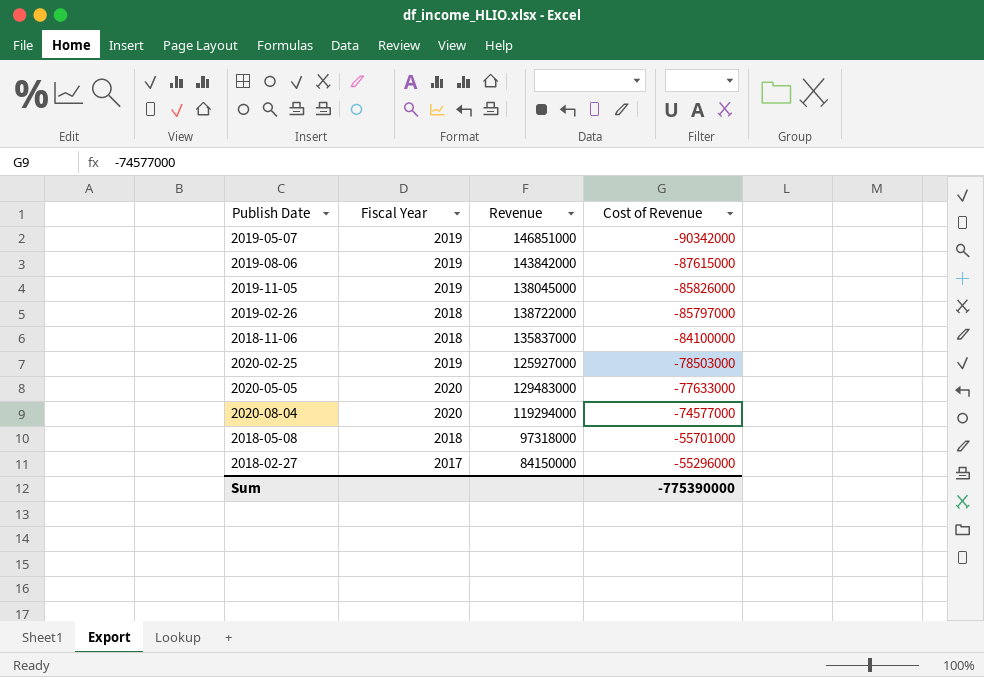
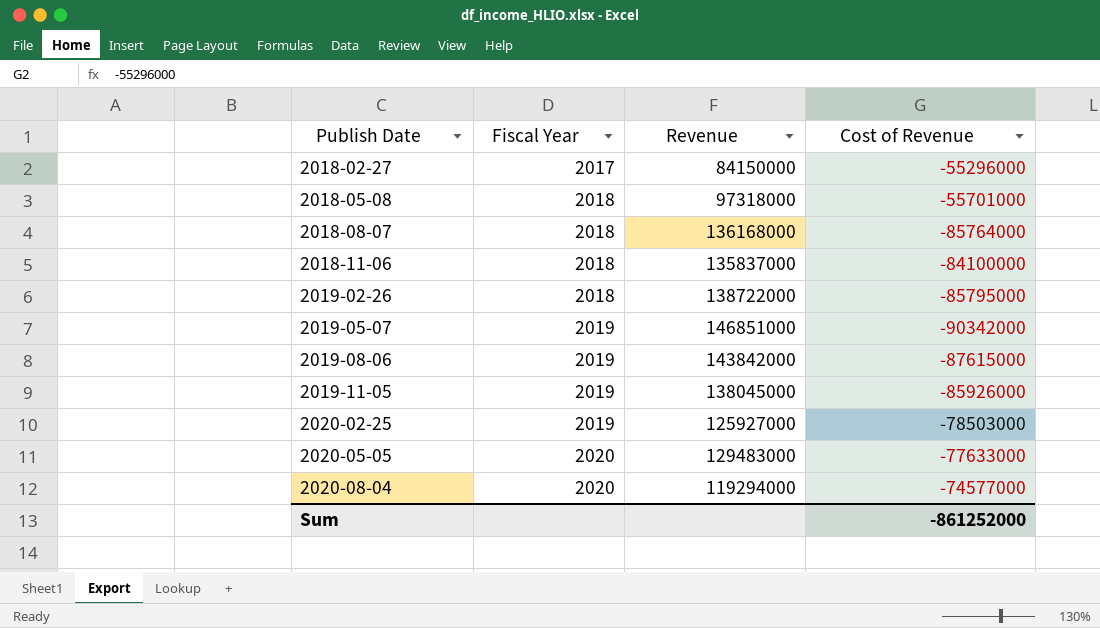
row order: Cost of Revenue ascending -> Publish Date ascending
row 2018-08-07: none -> 2018 | 136168000 | -85764000
2019-02-26 | Cost of Revenue: -85797000 -> -85795000
2019-11-05 | Cost of Revenue: -85826000 -> -85926000
Sum | Cost of Revenue: -775390000 -> -861252000

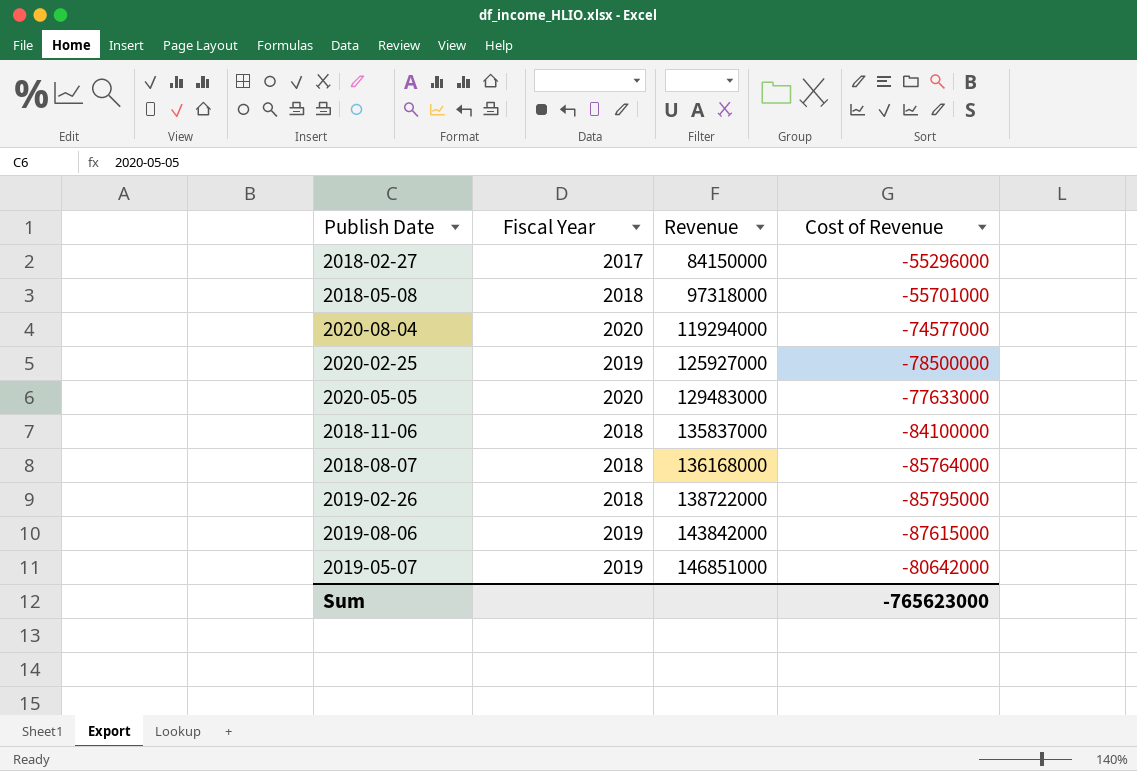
row order: Publish Date ascending -> Revenue ascending
row 2019-11-05: 2019 | 138045000 | -85926000 -> none
2020-02-25 | Cost of Revenue: -78503000 -> -78500000
2019-05-07 | Cost of Revenue: -90342000 -> -80642000
Sum | Cost of Revenue: -861252000 -> -765623000

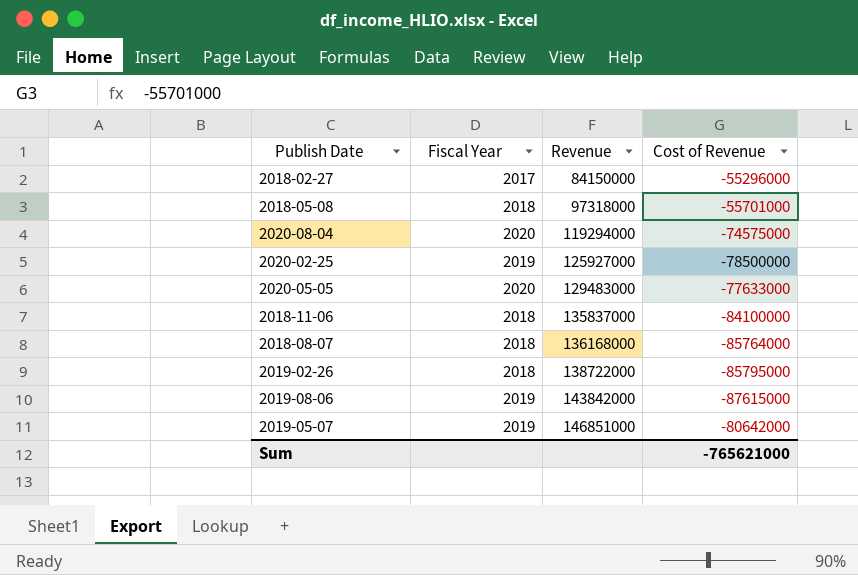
2020-08-04 | Cost of Revenue: -74577000 -> -74575000
Sum | Cost of Revenue: -765623000 -> -765621000

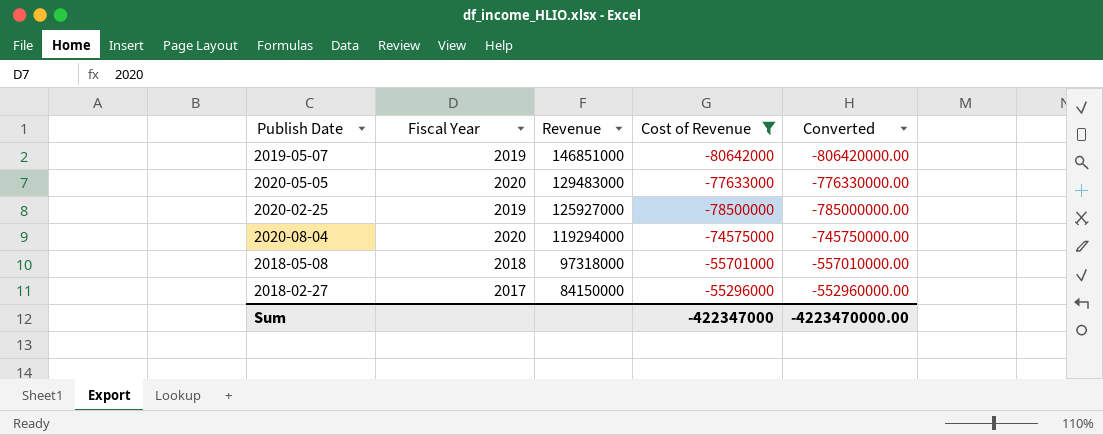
filter: none -> Cost of Revenue >= -80642000
row order: Revenue ascending -> Revenue descending
column Converted | formula: none -> [Cost of Revenue] * 10
Sum | Cost of Revenue: -765621000 -> -422347000

